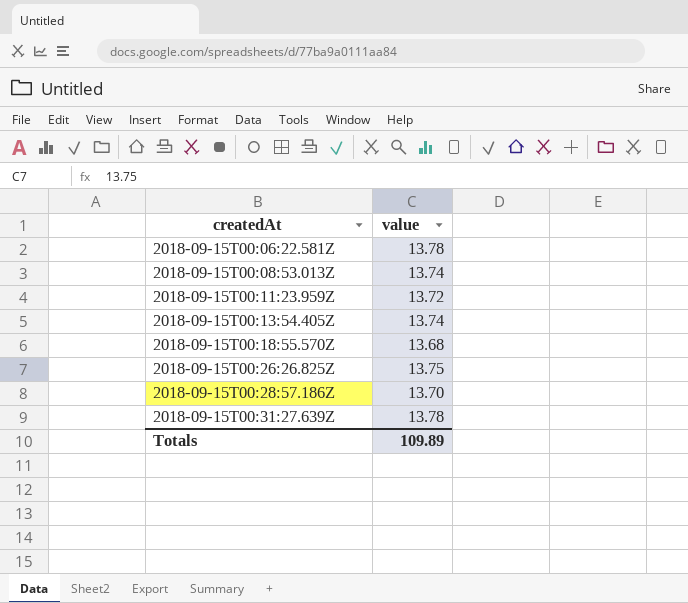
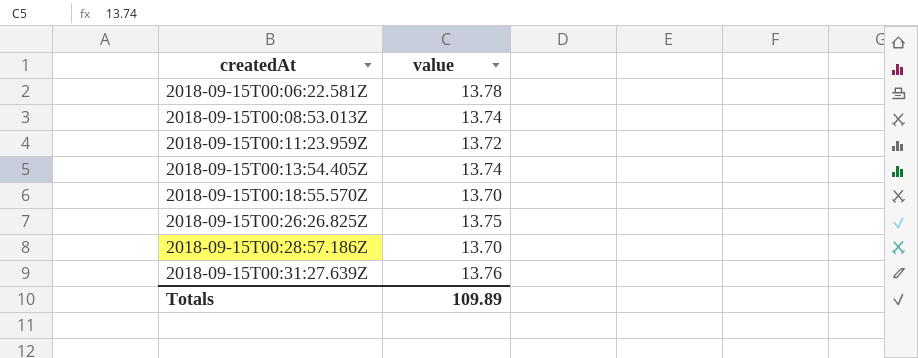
2018-09-15T00:18:55.570Z | value: 13.68 -> 13.70
2018-09-15T00:31:27.639Z | value: 13.78 -> 13.76

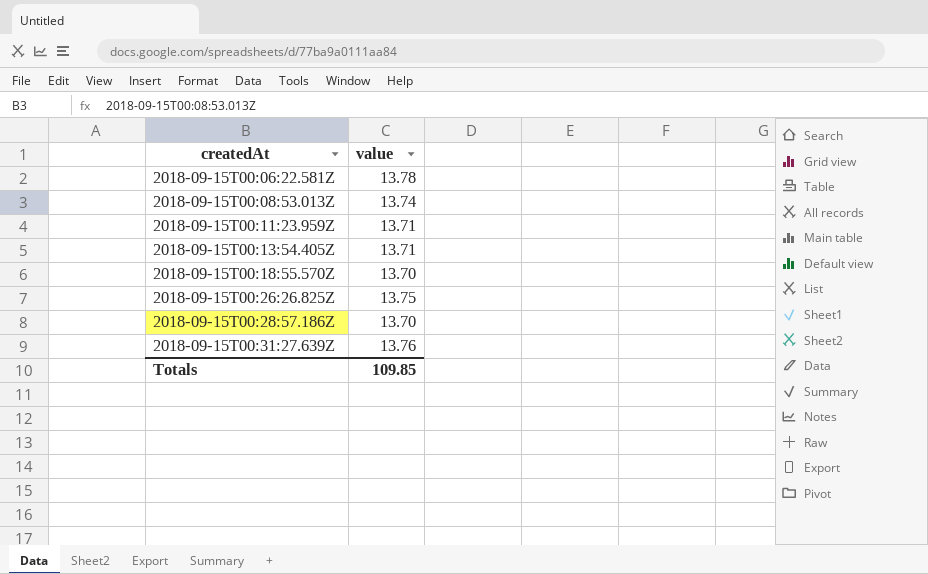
2018-09-15T00:11:23.959Z | value: 13.72 -> 13.71
2018-09-15T00:13:54.405Z | value: 13.74 -> 13.71
Totals | value: 109.89 -> 109.85

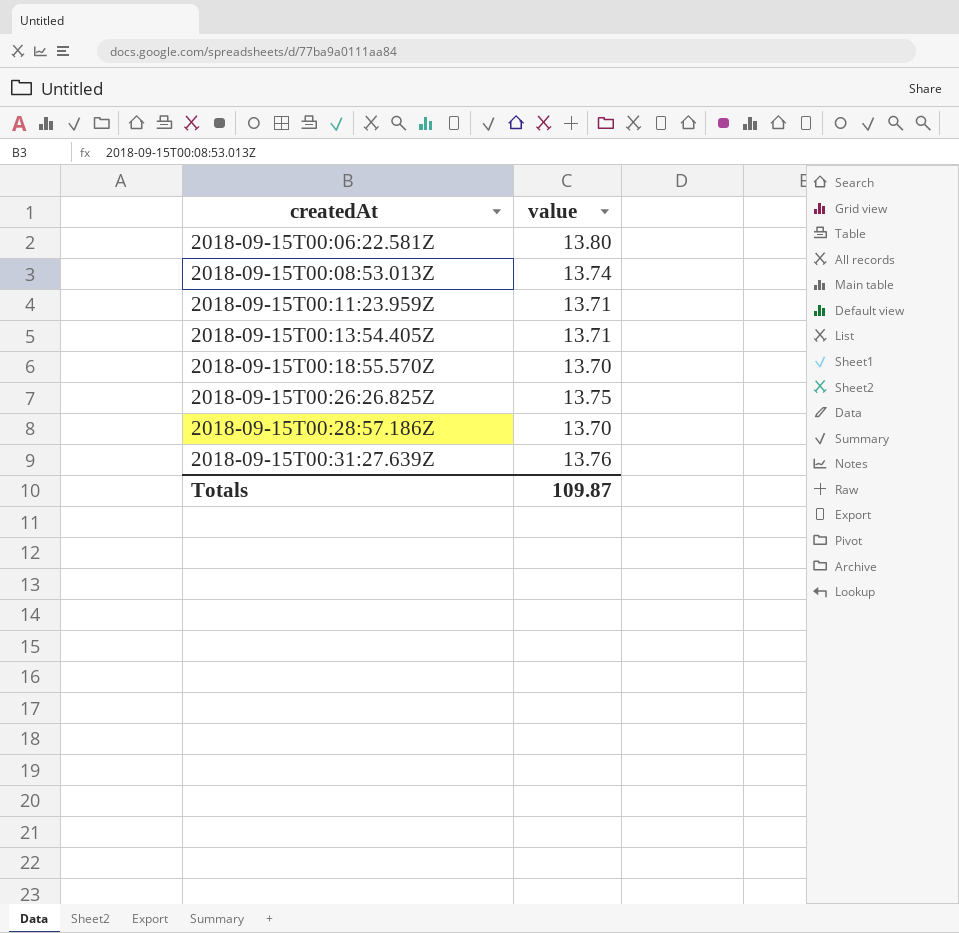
2018-09-15T00:06:22.581Z | value: 13.78 -> 13.80
Totals | value: 109.85 -> 109.87

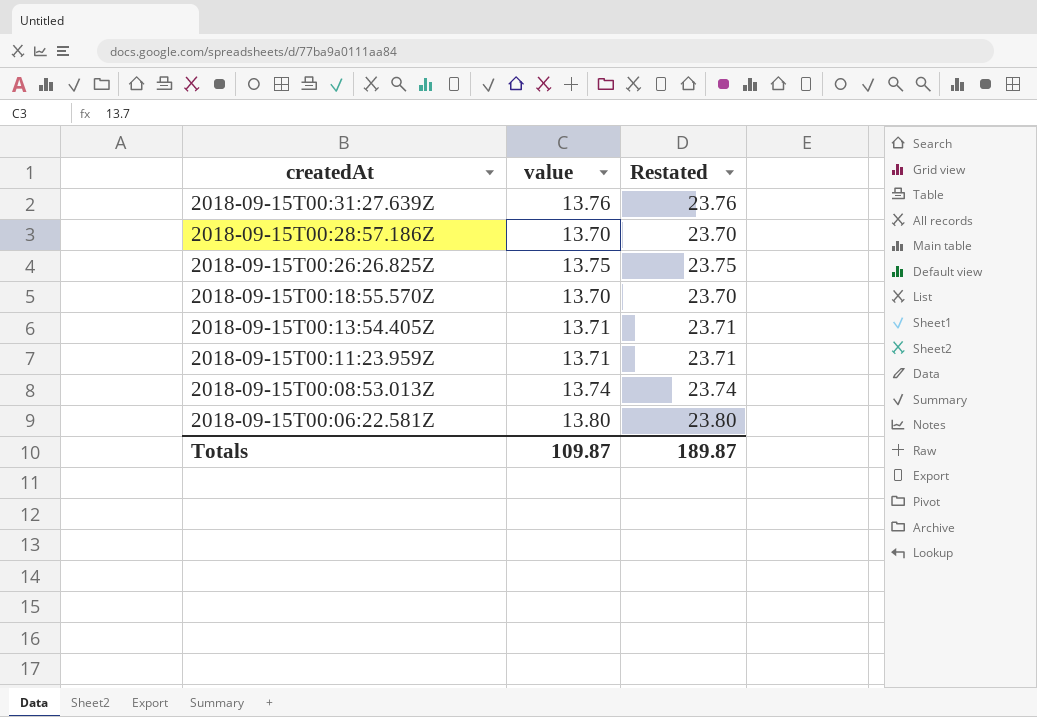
row order: createdAt ascending -> createdAt descending
column Restated | formula: none -> [value] + 10

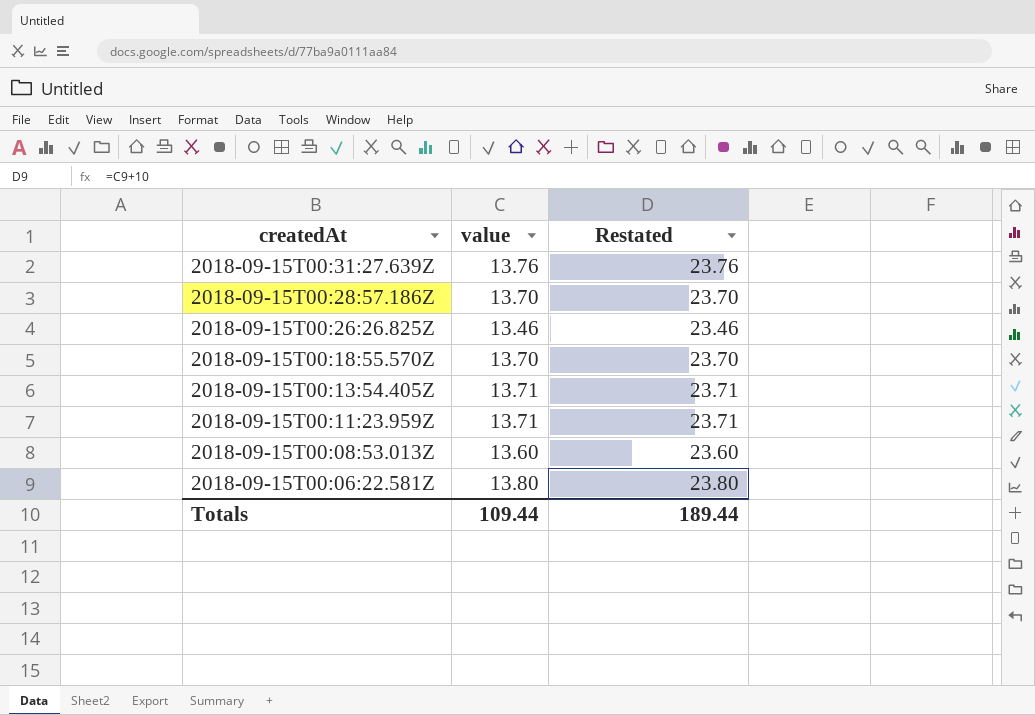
2018-09-15T00:26:26.825Z | value: 13.75 -> 13.46
2018-09-15T00:26:26.825Z | Restated: 23.75 -> 23.46
2018-09-15T00:08:53.013Z | value: 13.74 -> 13.60
2018-09-15T00:08:53.013Z | Restated: 23.74 -> 23.60
Totals | value: 109.87 -> 109.44
Totals | Restated: 189.87 -> 189.44

